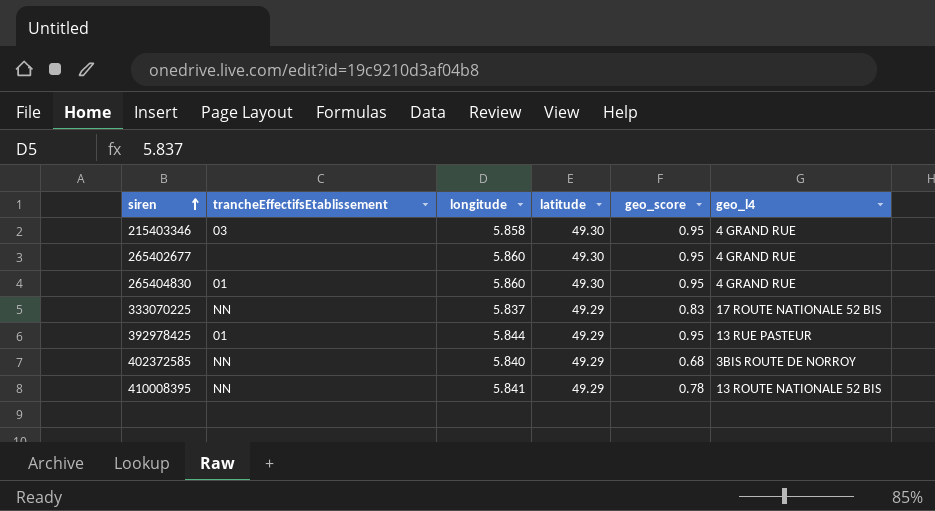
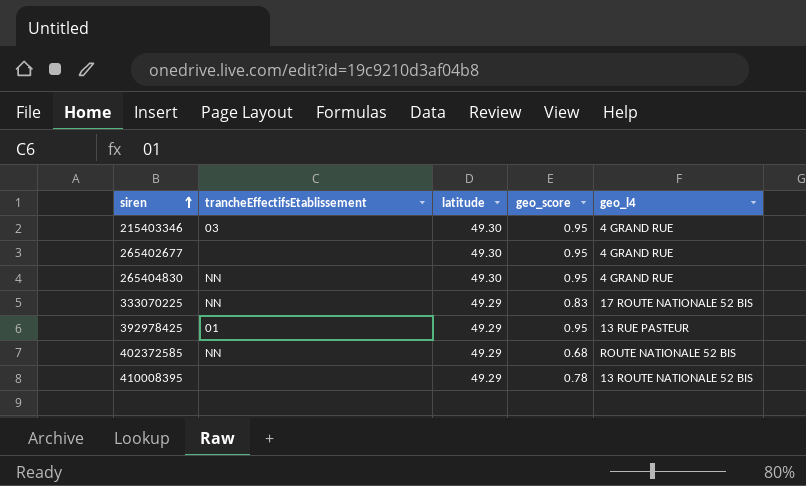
column longitude | position: 3 -> none
265404830 | trancheEffectifsEtablissement: 01 -> NN
402372585 | geo_l4: 3BIS ROUTE DE NORROY -> ROUTE NATIONALE 52 BIS
410008395 | trancheEffectifsEtablissement: NN -> none

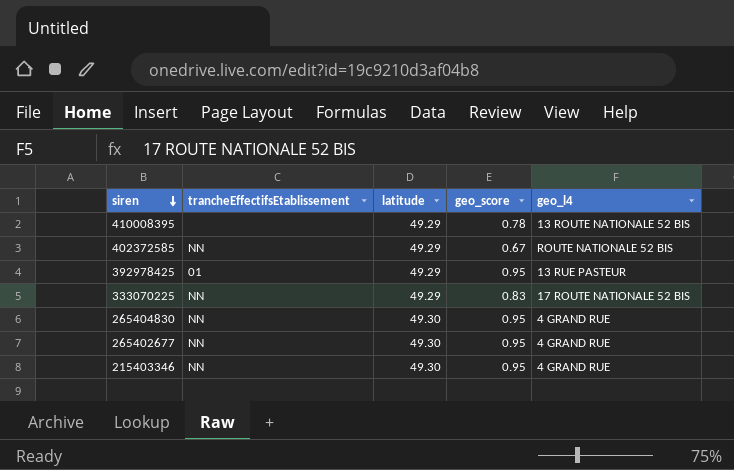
row order: siren ascending -> siren descending
402372585 | geo_score: 0.68 -> 0.67
265402677 | trancheEffectifsEtablissement: none -> NN
215403346 | trancheEffectifsEtablissement: 03 -> NN

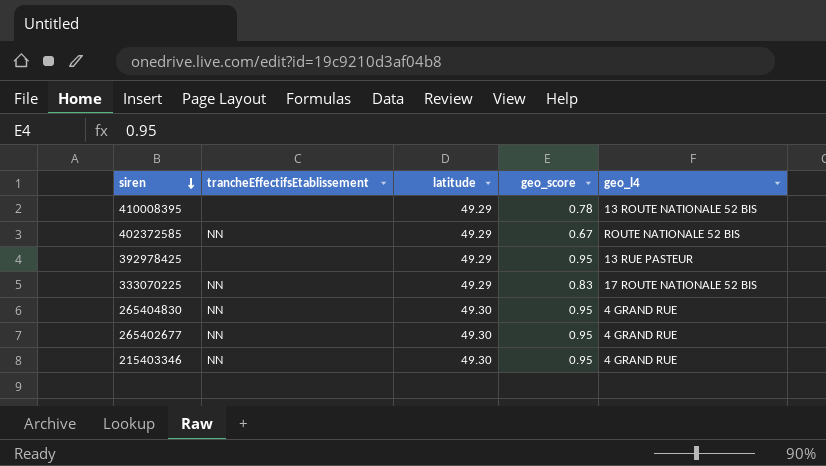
392978425 | trancheEffectifsEtablissement: 01 -> none

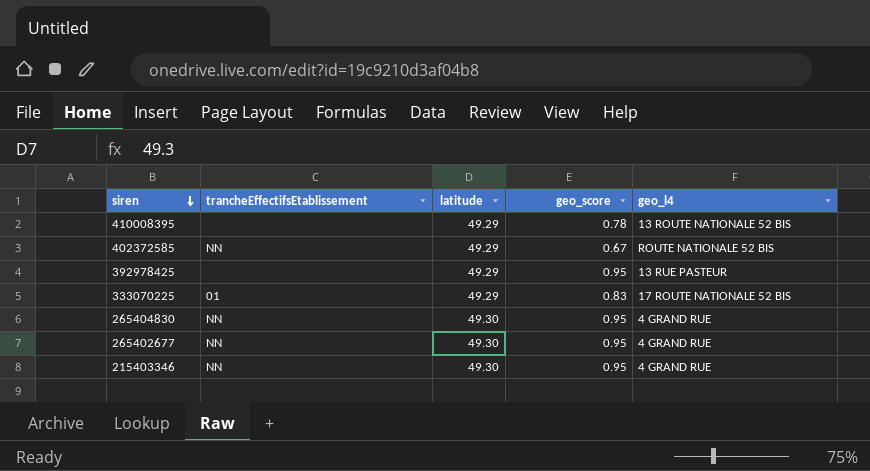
333070225 | trancheEffectifsEtablissement: NN -> 01

